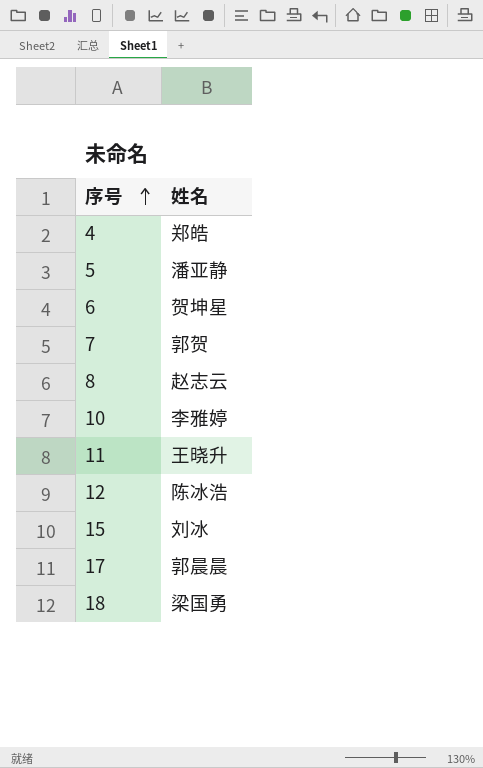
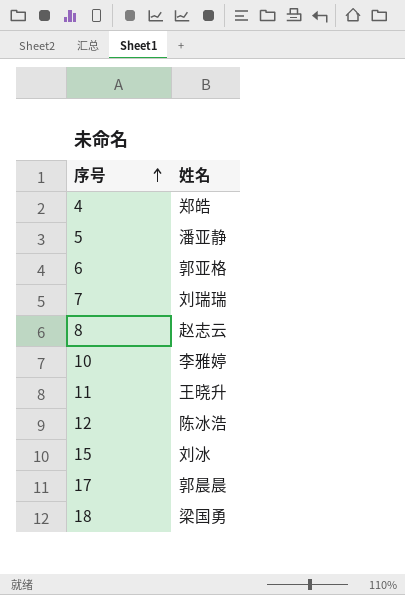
6 | 姓名: 贺坤星 -> 郭亚格
7 | 姓名: 郭贺 -> 刘瑞瑞

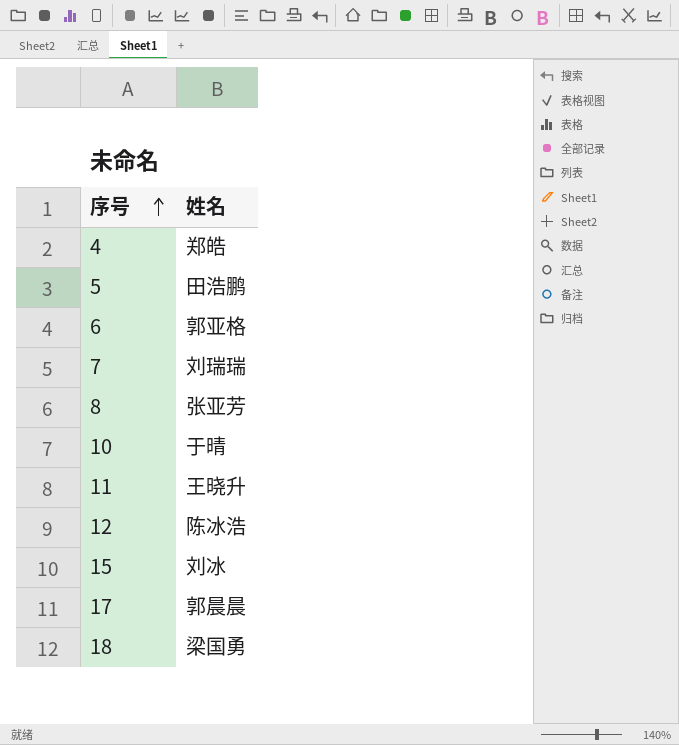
5 | 姓名: 潘亚静 -> 田浩鹏
8 | 姓名: 赵志云 -> 张亚芳
10 | 姓名: 李雅婷 -> 于晴

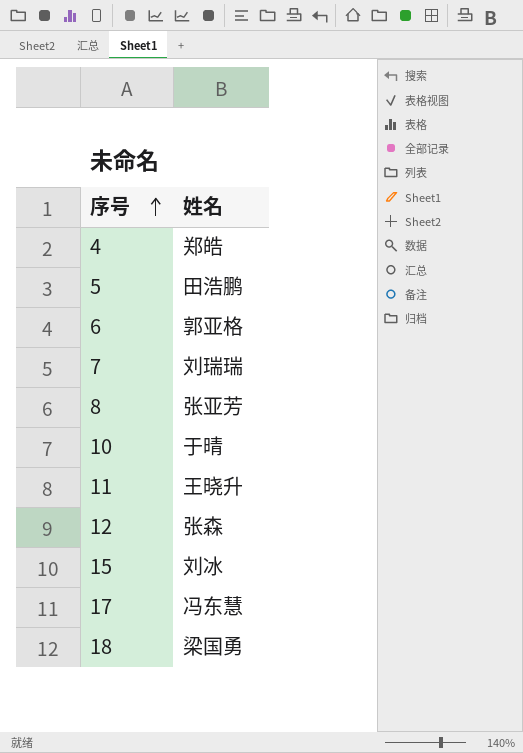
12 | 姓名: 陈冰浩 -> 张森
17 | 姓名: 郭晨晨 -> 冯东慧

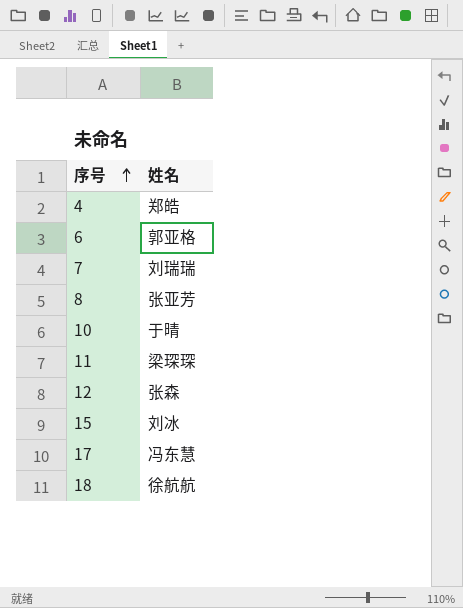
row 5: 田浩鹏 -> none
11 | 姓名: 王晓升 -> 梁琛琛
18 | 姓名: 梁国勇 -> 徐航航

